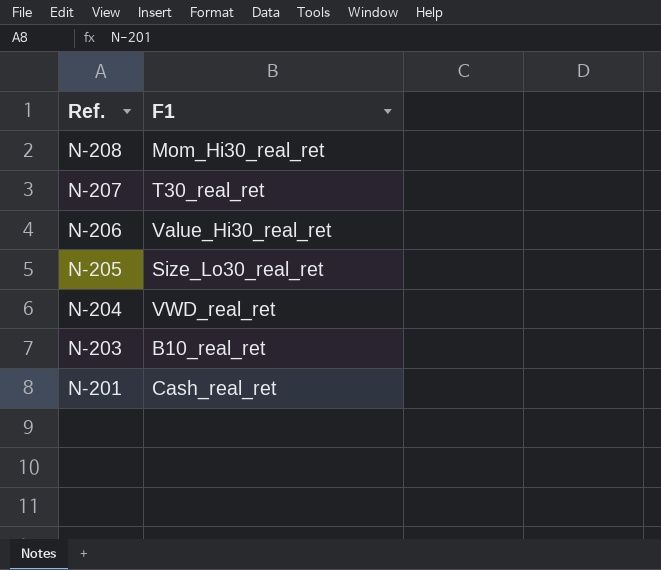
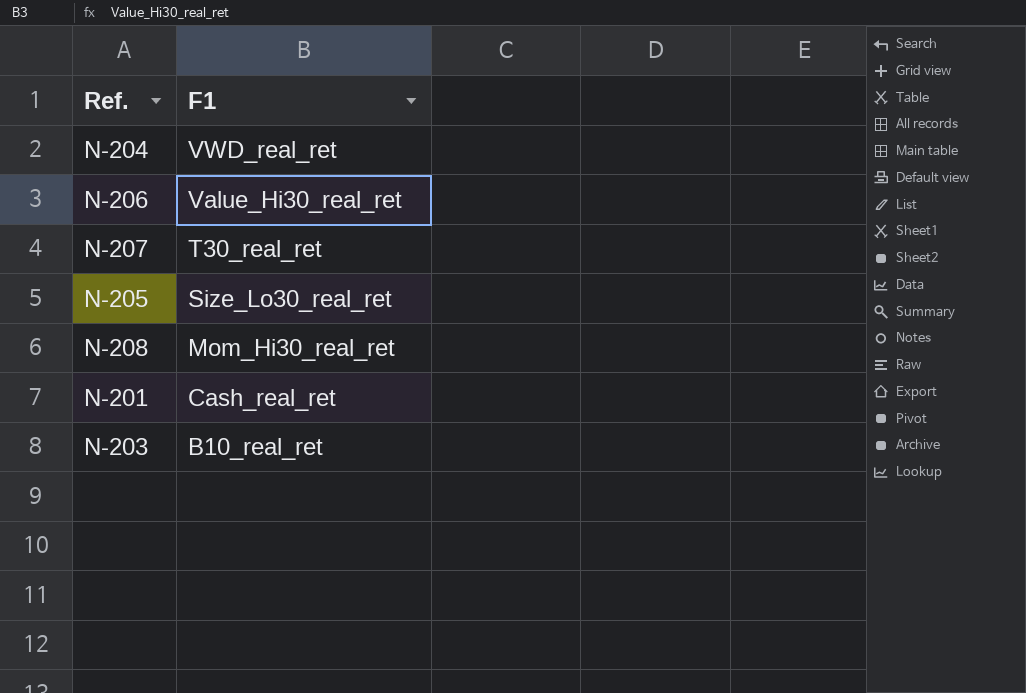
row order: Ref. descending -> F1 descending

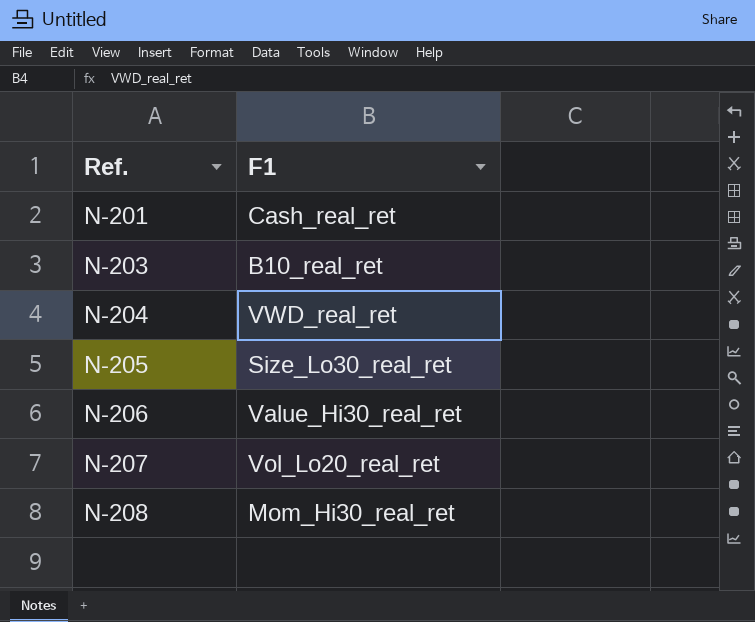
row order: F1 descending -> Ref. ascending
N-207 | F1: T30_real_ret -> Vol_Lo20_real_ret

